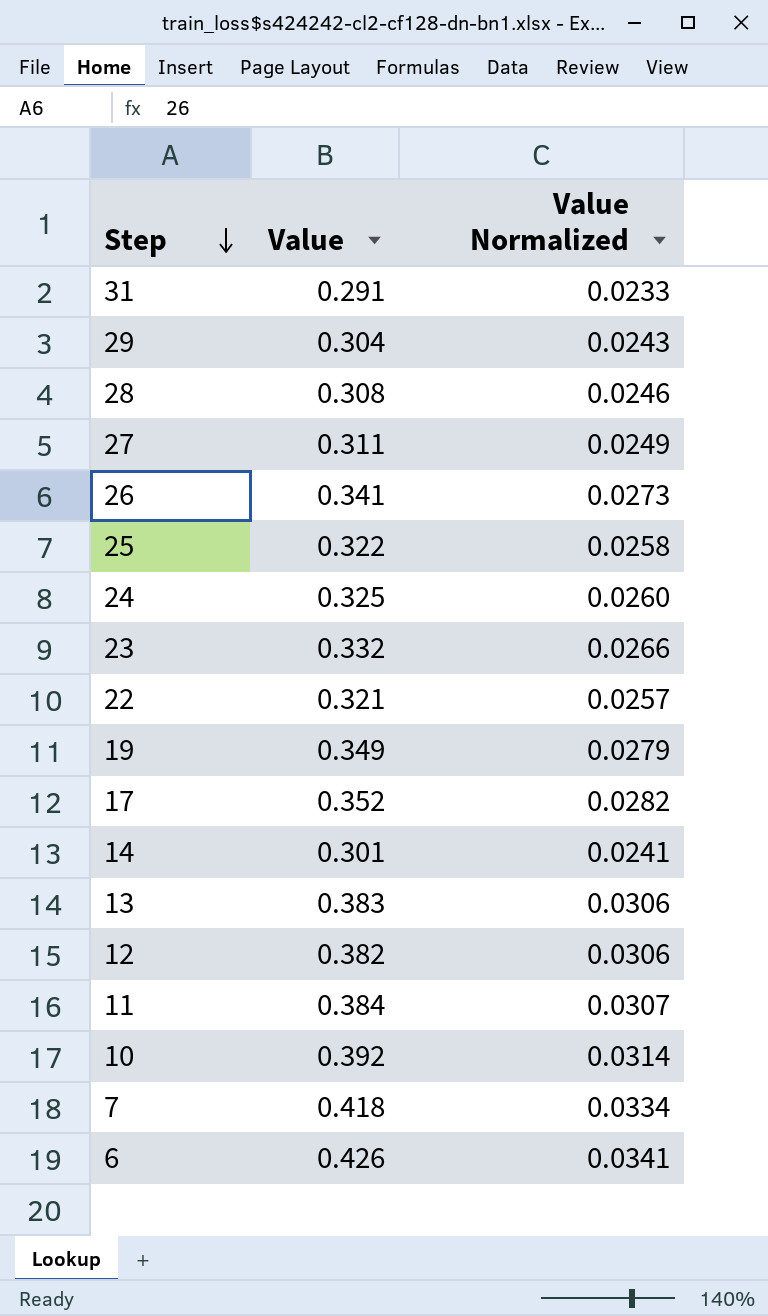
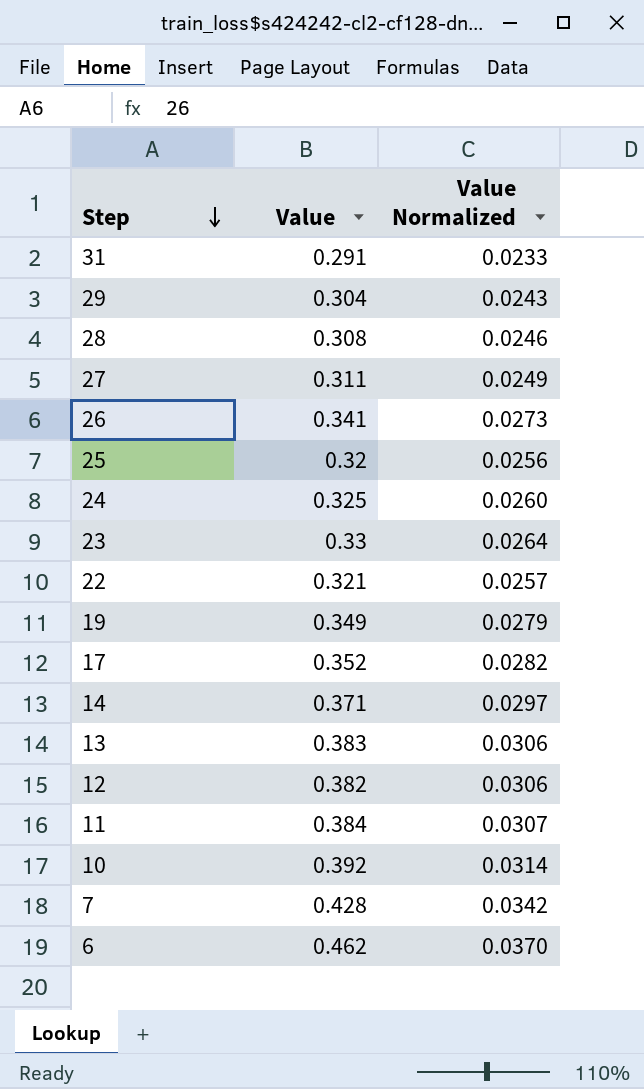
25 | Value: 0.322 -> 0.32
25 | Value Normalized: 0.0258 -> 0.0256
23 | Value: 0.332 -> 0.33
23 | Value Normalized: 0.0266 -> 0.0264
14 | Value: 0.301 -> 0.371
14 | Value Normalized: 0.0241 -> 0.0297
7 | Value: 0.418 -> 0.428
7 | Value Normalized: 0.0334 -> 0.0342
6 | Value: 0.426 -> 0.462
6 | Value Normalized: 0.0341 -> 0.0370

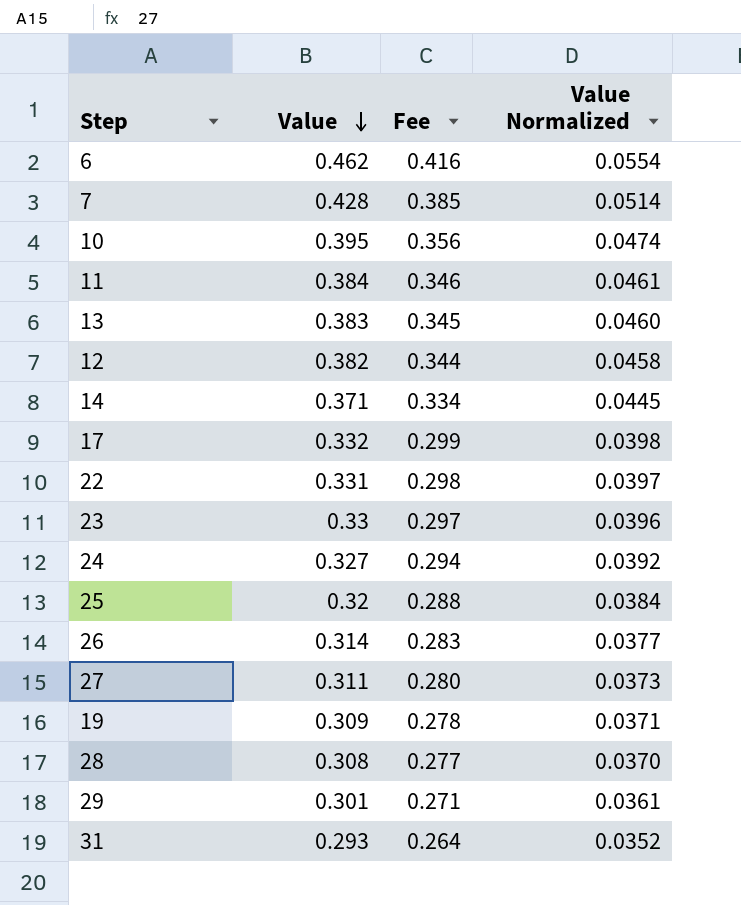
row order: Step descending -> Value descending
column Fee | formula: none -> [Value] * 0.9
column Value Normalized | formula: [Value] * 0.08 -> [Value] * 0.12
10 | Value: 0.392 -> 0.395
17 | Value: 0.352 -> 0.332
22 | Value: 0.321 -> 0.331
24 | Value: 0.325 -> 0.327
26 | Value: 0.341 -> 0.314
19 | Value: 0.349 -> 0.309
29 | Value: 0.304 -> 0.301
31 | Value: 0.291 -> 0.293

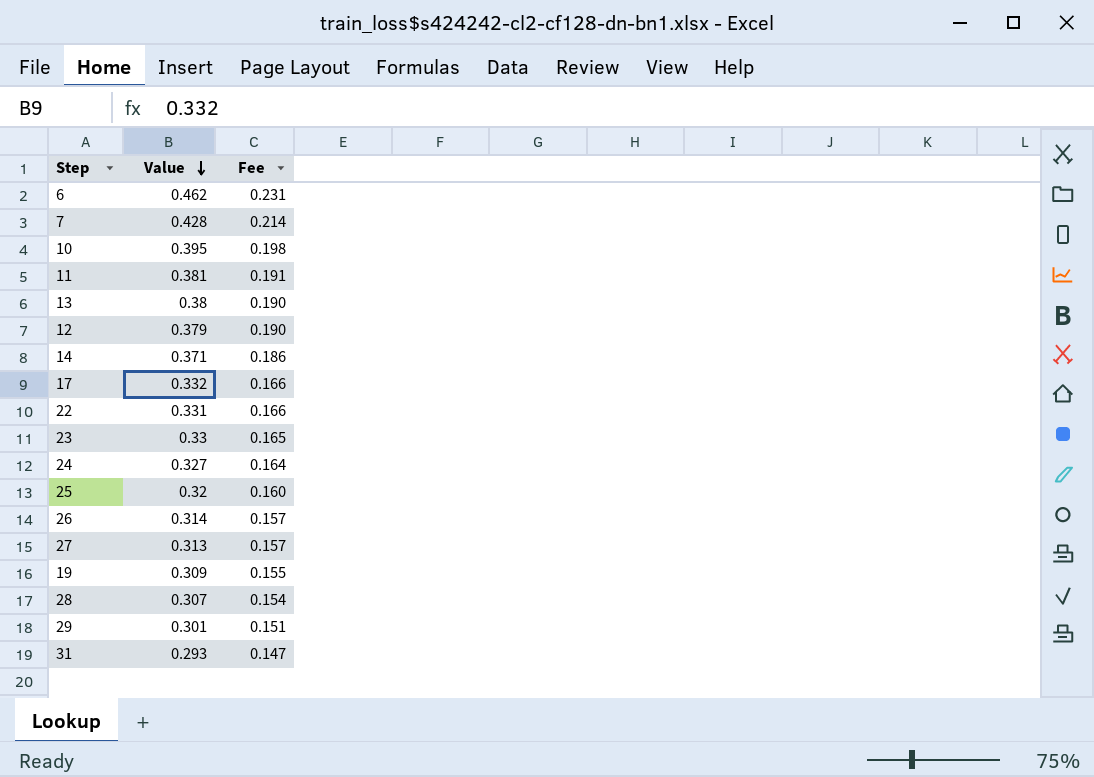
column Value Normalized | formula: [Value] * 0.12 -> none
column Fee | formula: [Value] * 0.9 -> [Value] * 0.5
11 | Value: 0.384 -> 0.381
13 | Value: 0.383 -> 0.38
12 | Value: 0.382 -> 0.379
27 | Value: 0.311 -> 0.313
28 | Value: 0.308 -> 0.307

